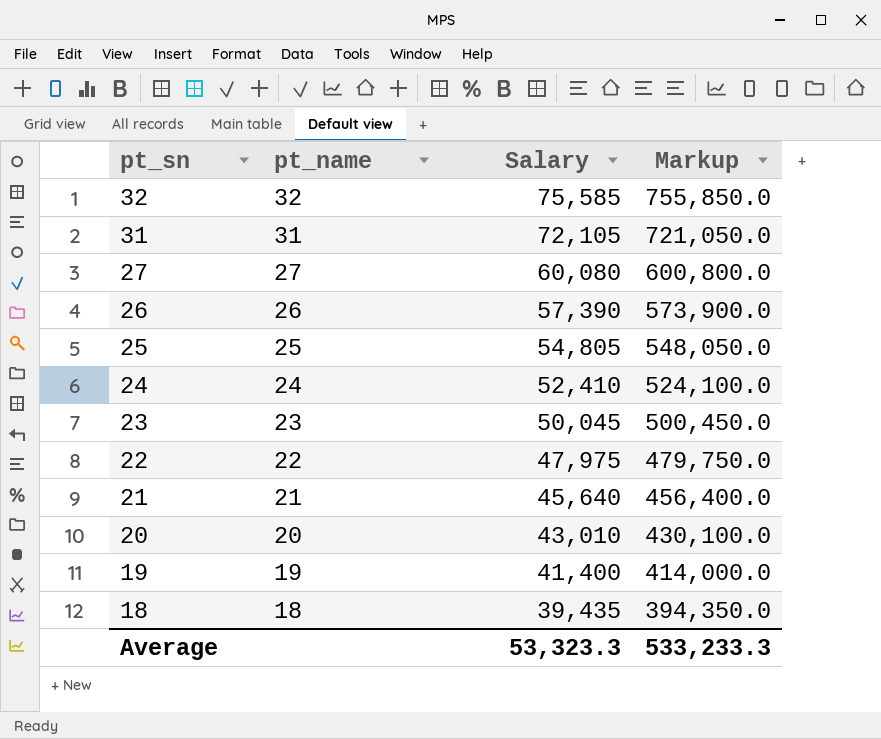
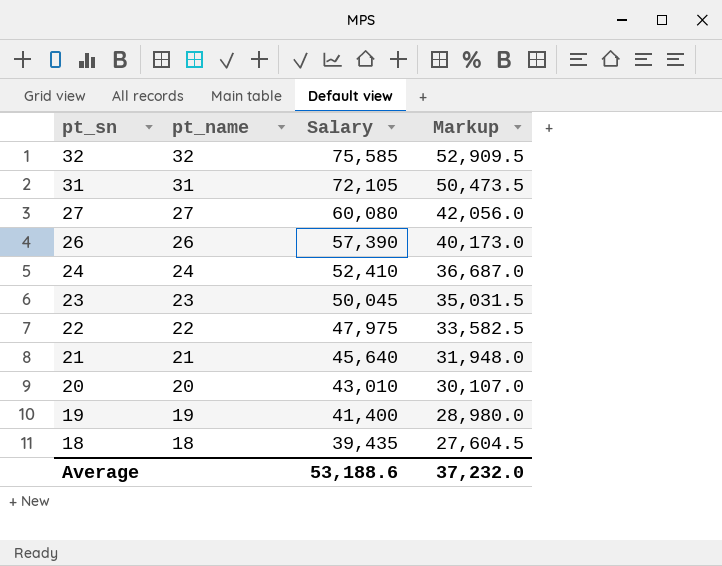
column Markup | formula: [Salary] * 10 -> [Salary] * 0.7
row 25: 25 | 54,805 | 548,050.0 -> none
Average | Salary: 53,323.3 -> 53,188.6
Average | Markup: 533,233.3 -> 37,232.0

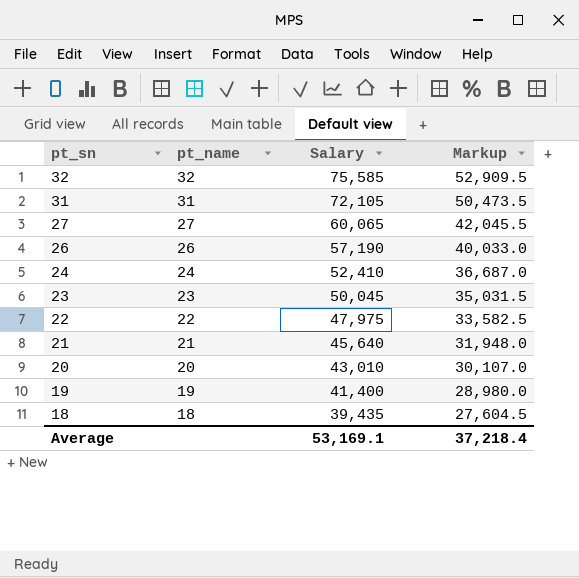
27 | Salary: 60,080 -> 60,065
27 | Markup: 42,056.0 -> 42,045.5
26 | Salary: 57,390 -> 57,190
26 | Markup: 40,173.0 -> 40,033.0
Average | Salary: 53,188.6 -> 53,169.1
Average | Markup: 37,232.0 -> 37,218.4

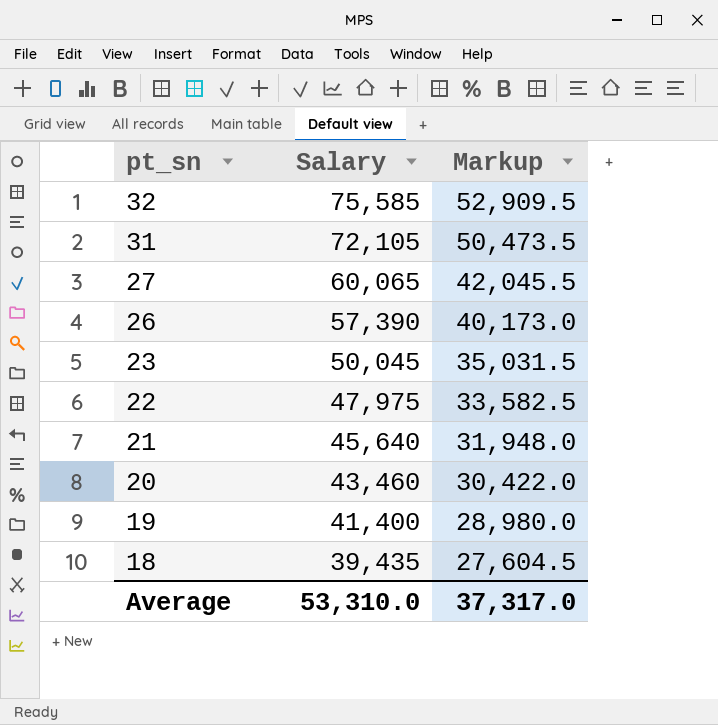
column pt_name | position: 2 -> none
row 24: 24 | 52,410 | 36,687.0 -> none
26 | Salary: 57,190 -> 57,390
26 | Markup: 40,033.0 -> 40,173.0
20 | Salary: 43,010 -> 43,460
20 | Markup: 30,107.0 -> 30,422.0
Average | Salary: 53,169.1 -> 53,310.0
Average | Markup: 37,218.4 -> 37,317.0

